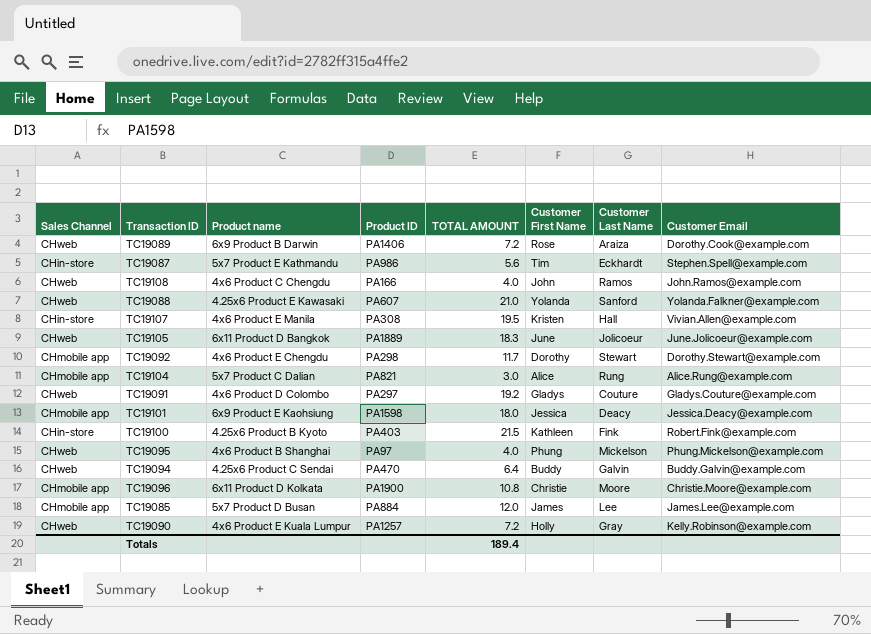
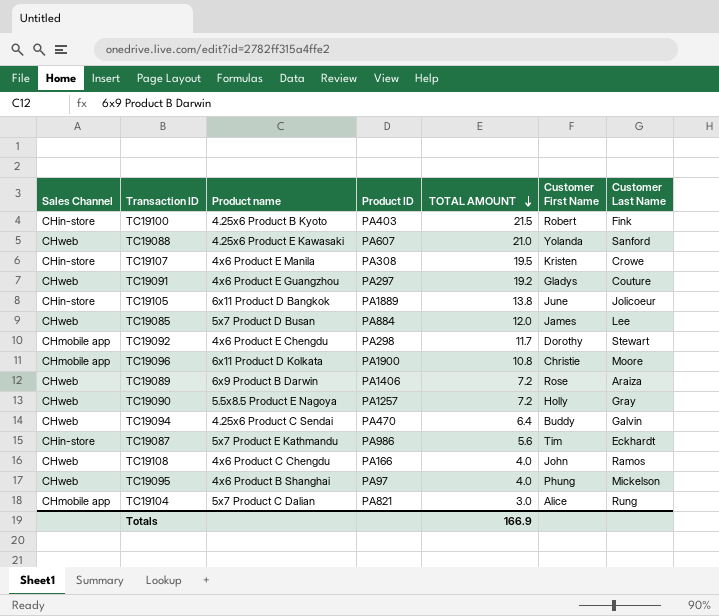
row order: none -> TOTAL AMOUNT descending
column Customer Email | position: 8 -> none
row TC19101: CHmobile app | 6x9 Product E Kaohsiung | PA1598 | 18.0 | Jessica | Deacy | Jessica.Deacy@example.com -> none
TC19100 | Customer First Name: Kathleen -> Robert
TC19107 | Customer Last Name: Hall -> Crowe
TC19091 | Product name: 4x6 Product D Colombo -> 4x6 Product E Guangzhou
TC19105 | Sales Channel: CHweb -> CHin-store
TC19105 | TOTAL AMOUNT: 18.3 -> 13.8
TC19085 | Sales Channel: CHmobile app -> CHweb
TC19090 | Product name: 4x6 Product E Kuala Lumpur -> 5.5x8.5 Product E Nagoya
Totals | TOTAL AMOUNT: 189.4 -> 166.9

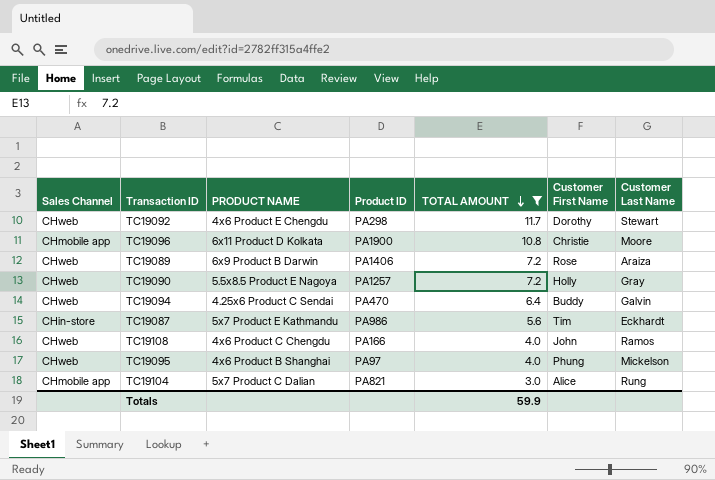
filter: none -> TOTAL AMOUNT <= 11.7
column name: Product name -> PRODUCT NAME
TC19092 | Sales Channel: CHmobile app -> CHweb
Totals | TOTAL AMOUNT: 166.9 -> 59.9

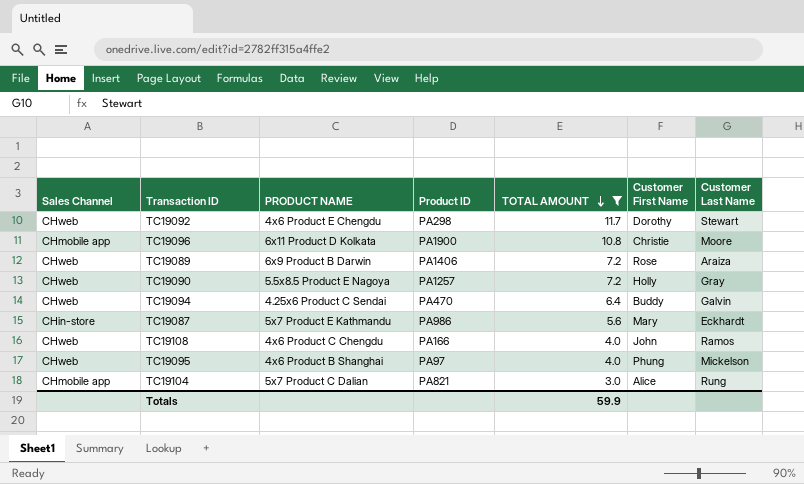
TC19087 | Customer First Name: Tim -> Mary

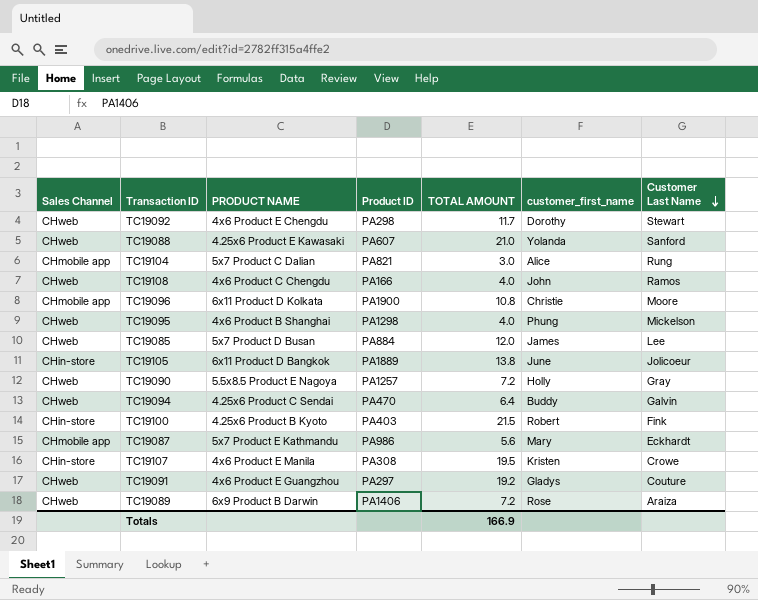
filter: TOTAL AMOUNT <= 11.7 -> none
row order: TOTAL AMOUNT descending -> Customer Last Name descending
column name: Customer First Name -> customer_first_name
TC19095 | Product ID: PA97 -> PA1298
TC19087 | Sales Channel: CHin-store -> CHmobile app
Totals | TOTAL AMOUNT: 59.9 -> 166.9

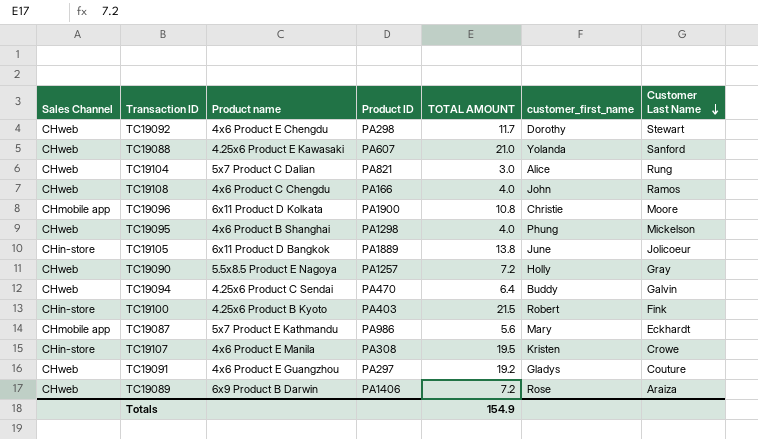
column name: PRODUCT NAME -> Product name
row TC19085: CHweb | 5x7 Product D Busan | PA884 | 12.0 | James | Lee -> none
TC19104 | Sales Channel: CHmobile app -> CHweb
Totals | TOTAL AMOUNT: 166.9 -> 154.9

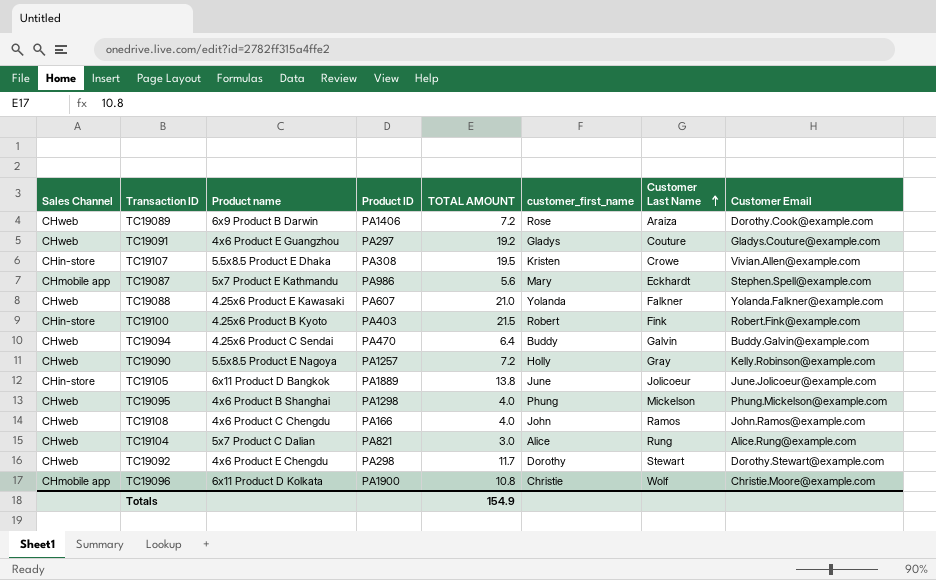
row order: Customer Last Name descending -> Customer Last Name ascending
column Customer Email | position: none -> 8
TC19107 | Product name: 4x6 Product E Manila -> 5.5x8.5 Product E Dhaka
TC19088 | Customer Last Name: Sanford -> Falkner
TC19096 | Customer Last Name: Moore -> Wolf

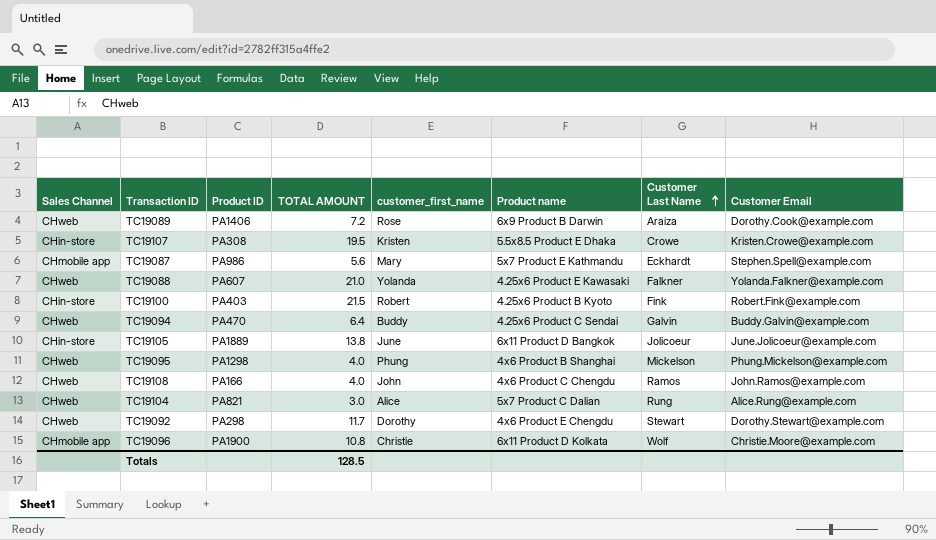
column Product name | position: 3 -> 6
row TC19091: CHweb | 4x6 Product E Guangzhou | PA297 | 19.2 | Gladys | Couture | Gladys.Couture@example.com -> none
row TC19090: CHweb | 5.5x8.5 Product E Nagoya | PA1257 | 7.2 | Holly | Gray | Kelly.Robinson@example.com -> none
TC19107 | Customer Email: Vivian.Allen@example.com -> Kristen.Crowe@example.com
Totals | TOTAL AMOUNT: 154.9 -> 128.5

